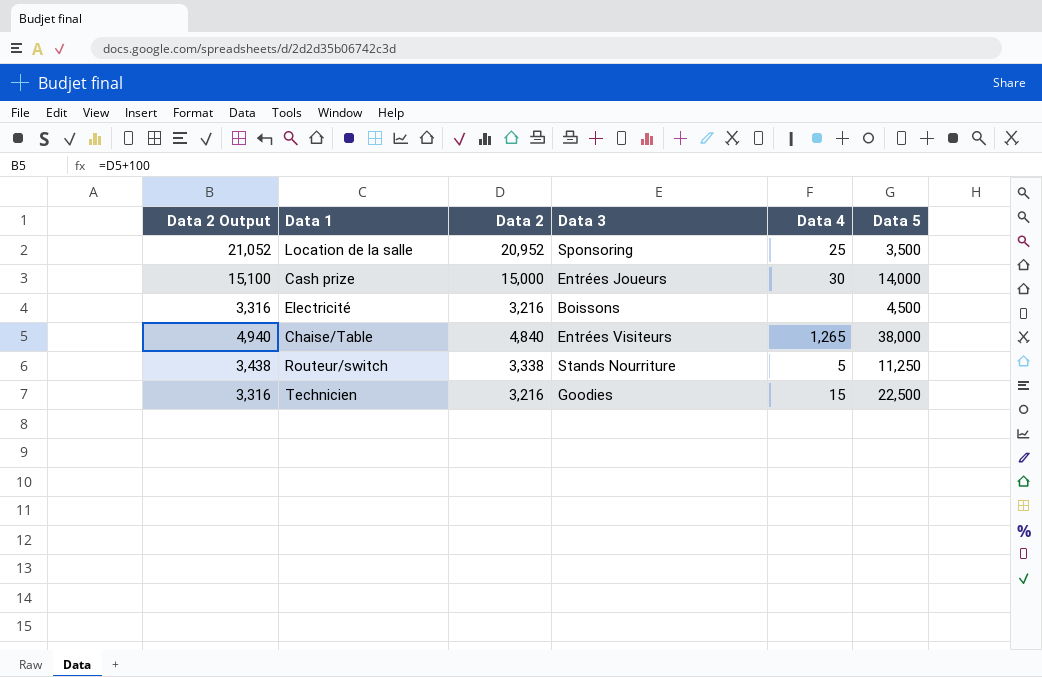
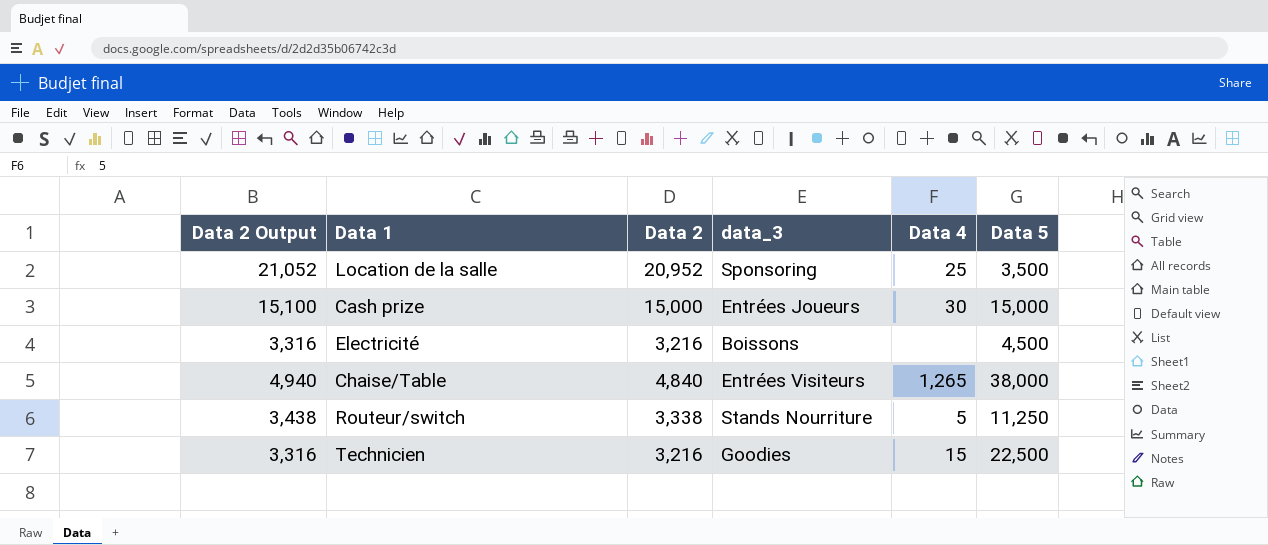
column name: Data 3 -> data_3
Cash prize | Data 5: 14,000 -> 15,000

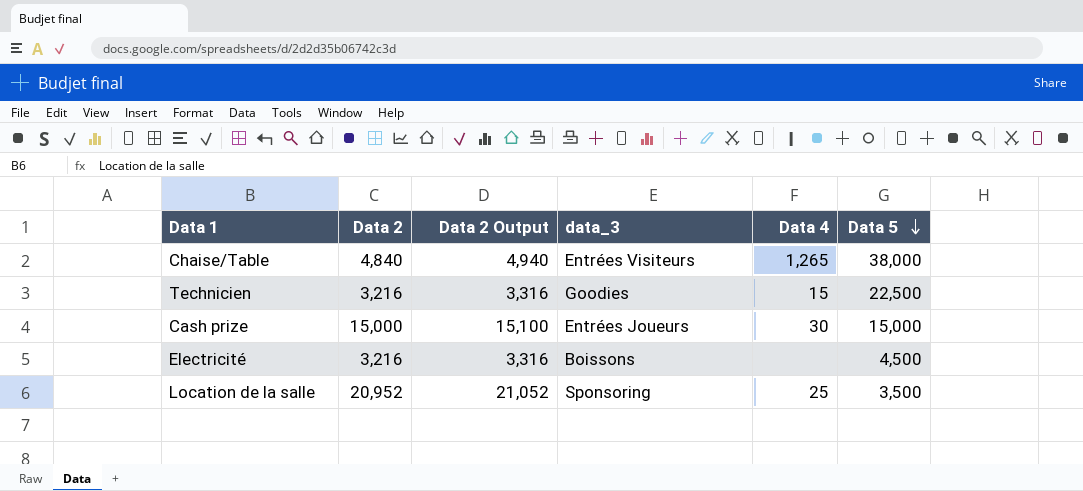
row order: none -> Data 5 descending
column Data 2 Output | position: 1 -> 3
row Routeur/switch: 3,438 | 3,338 | Stands Nourriture | 5 | 11,250 -> none

